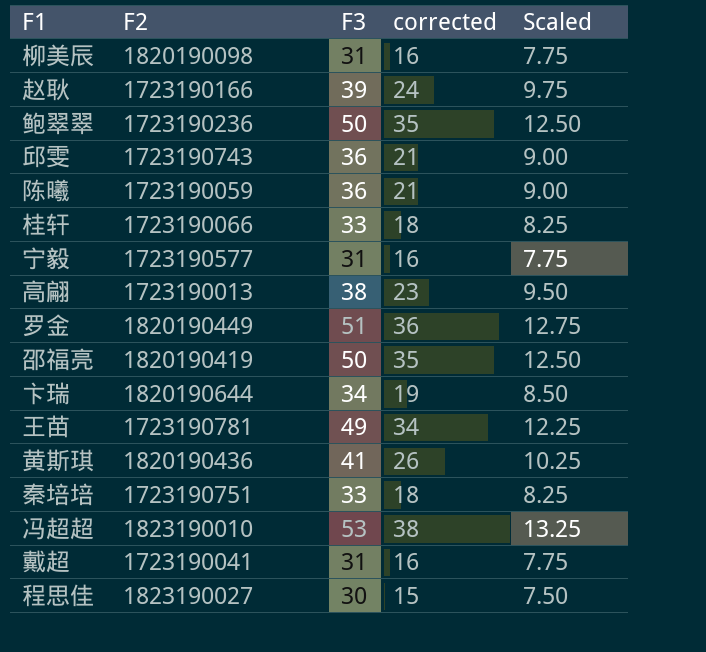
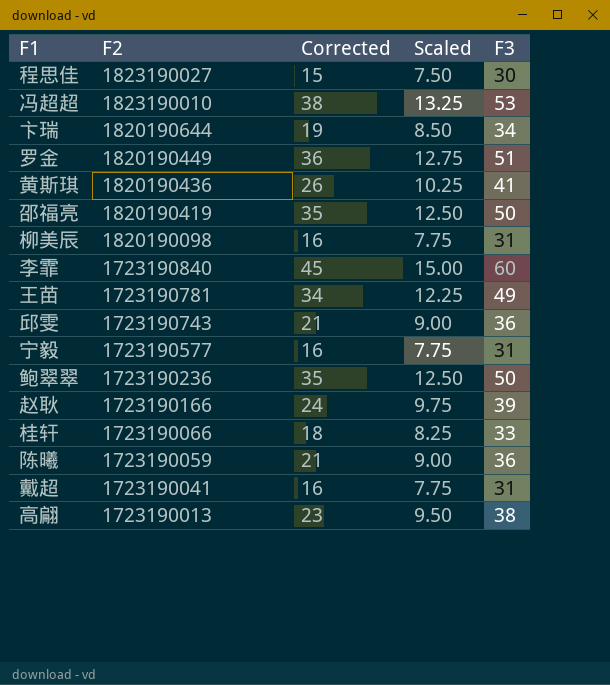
row order: none -> F2 descending
column name: corrected -> Corrected
column F3 | position: 3 -> 5
row 秦培培: 1723190751 | 33 | 18 | 8.25 -> none
row 李霏: none -> 1723190840 | 45 | 15.00 | 60

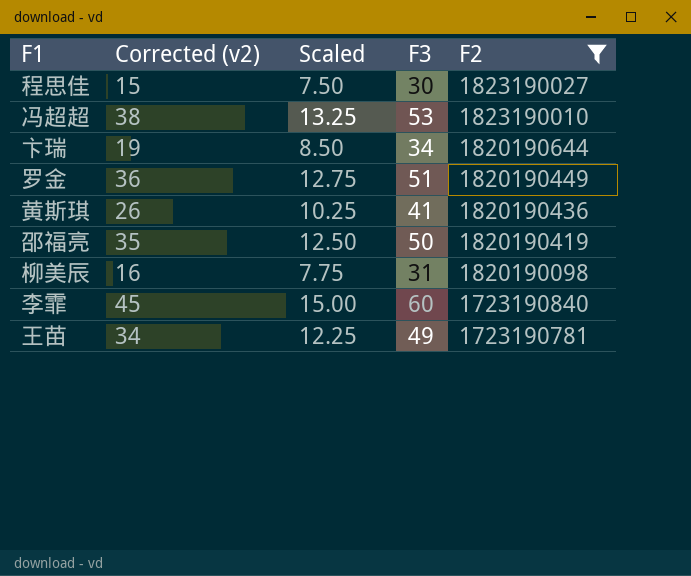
filter: none -> F2 >= 1723190781
column name: Corrected -> Corrected (v2)
column F2 | position: 2 -> 5

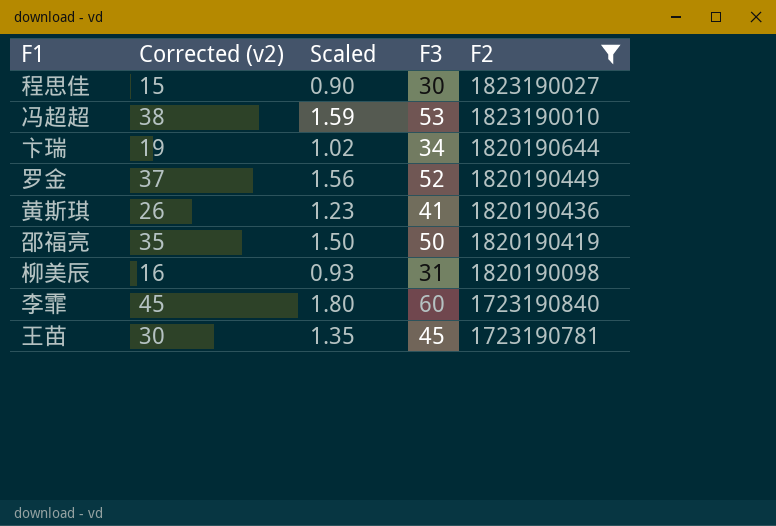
column Scaled | formula: [F3] * 0.25 -> [F3] * 0.03
罗金 | Corrected (v2): 36 -> 37
罗金 | F3: 51 -> 52
王苗 | Corrected (v2): 34 -> 30
王苗 | F3: 49 -> 45

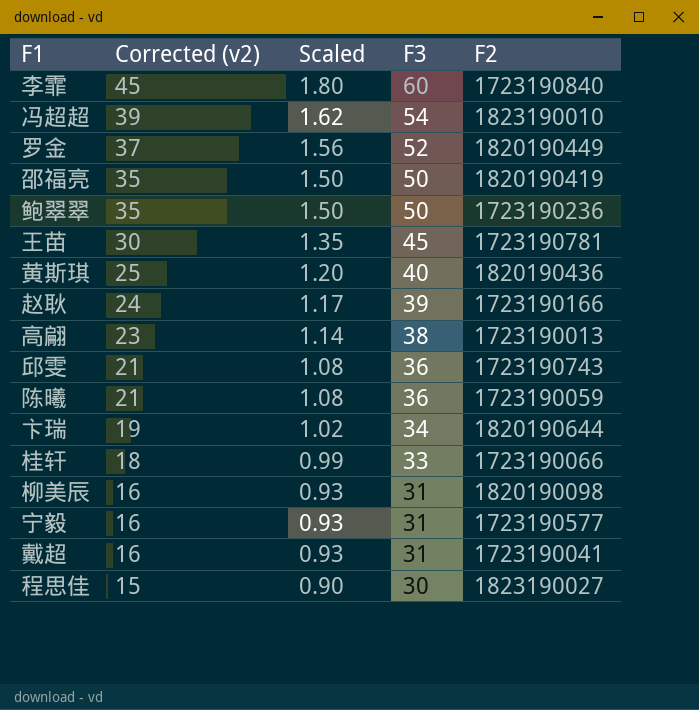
filter: F2 >= 1723190781 -> none
row order: F2 descending -> Corrected (v2) descending
冯超超 | Corrected (v2): 38 -> 39
冯超超 | Scaled: 1.59 -> 1.62
冯超超 | F3: 53 -> 54
黄斯琪 | Corrected (v2): 26 -> 25
黄斯琪 | Scaled: 1.23 -> 1.20
黄斯琪 | F3: 41 -> 40

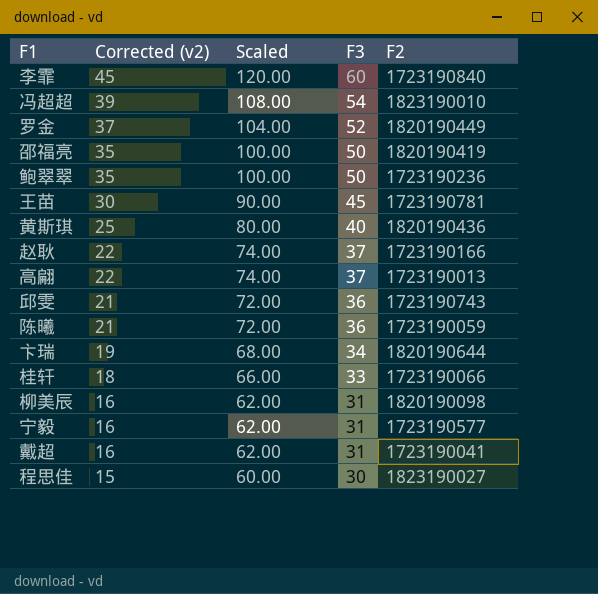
column Scaled | formula: [F3] * 0.03 -> [F3] * 2
赵耿 | Corrected (v2): 24 -> 22
赵耿 | F3: 39 -> 37
高翩 | Corrected (v2): 23 -> 22
高翩 | F3: 38 -> 37

